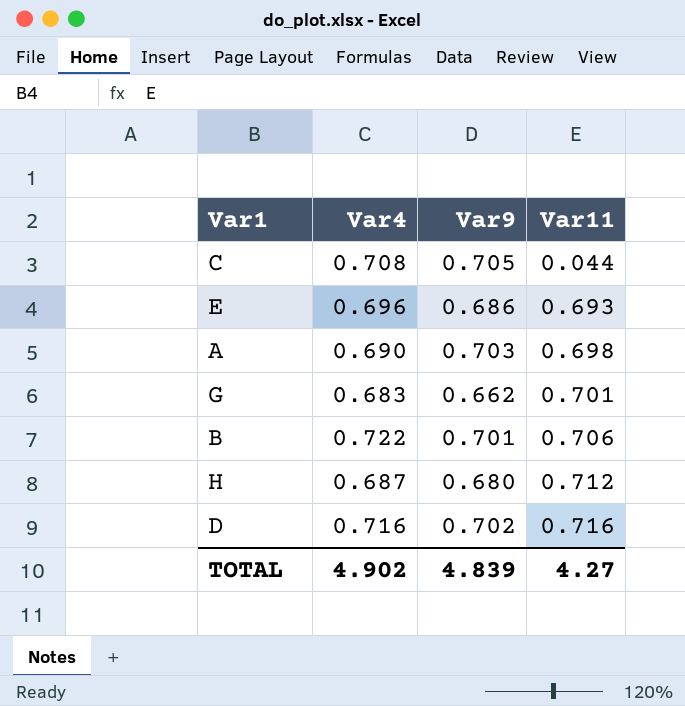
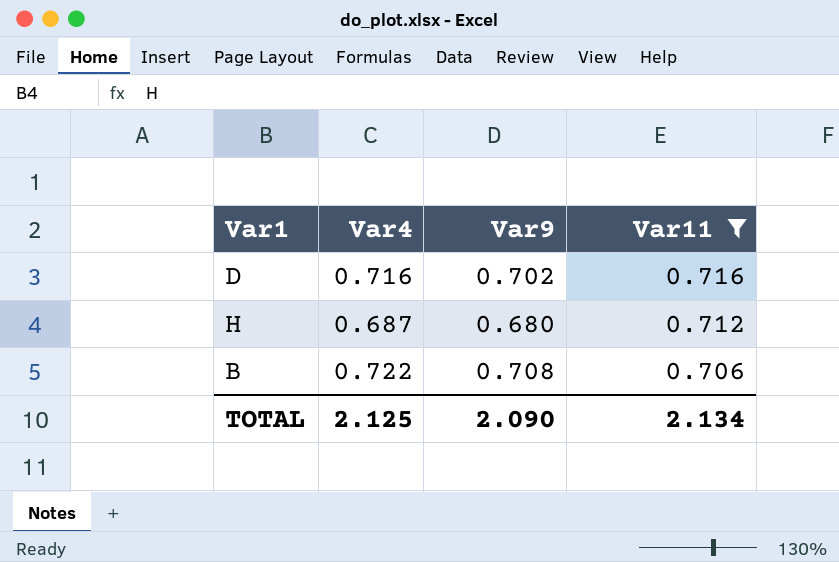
filter: none -> Var11 >= 0.706
row order: Var11 ascending -> Var11 descending
B | Var9: 0.701 -> 0.708
TOTAL | Var4: 4.902 -> 2.125
TOTAL | Var9: 4.839 -> 2.090
TOTAL | Var11: 4.27 -> 2.134

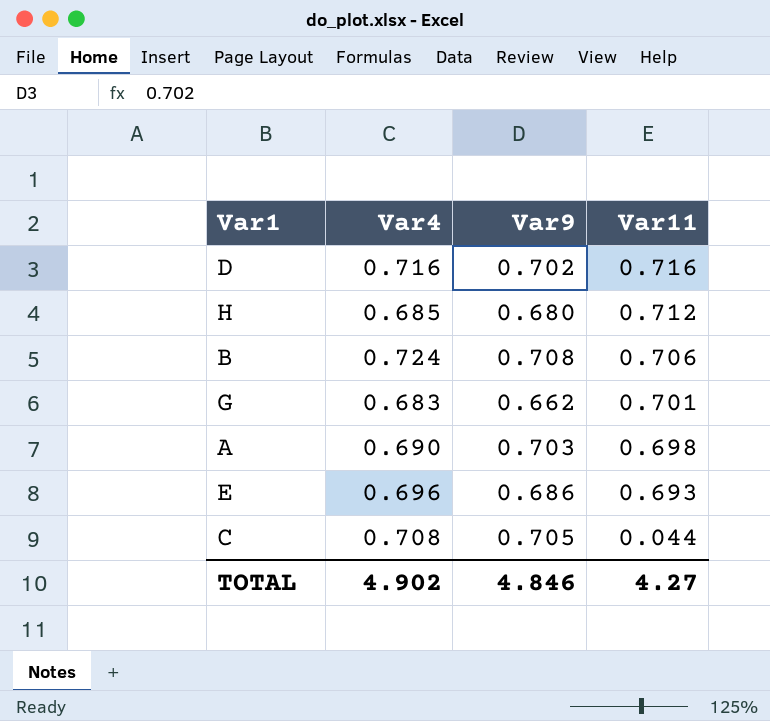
filter: Var11 >= 0.706 -> none
H | Var4: 0.687 -> 0.685
B | Var4: 0.722 -> 0.724
TOTAL | Var4: 2.125 -> 4.902
TOTAL | Var9: 2.090 -> 4.846
TOTAL | Var11: 2.134 -> 4.27

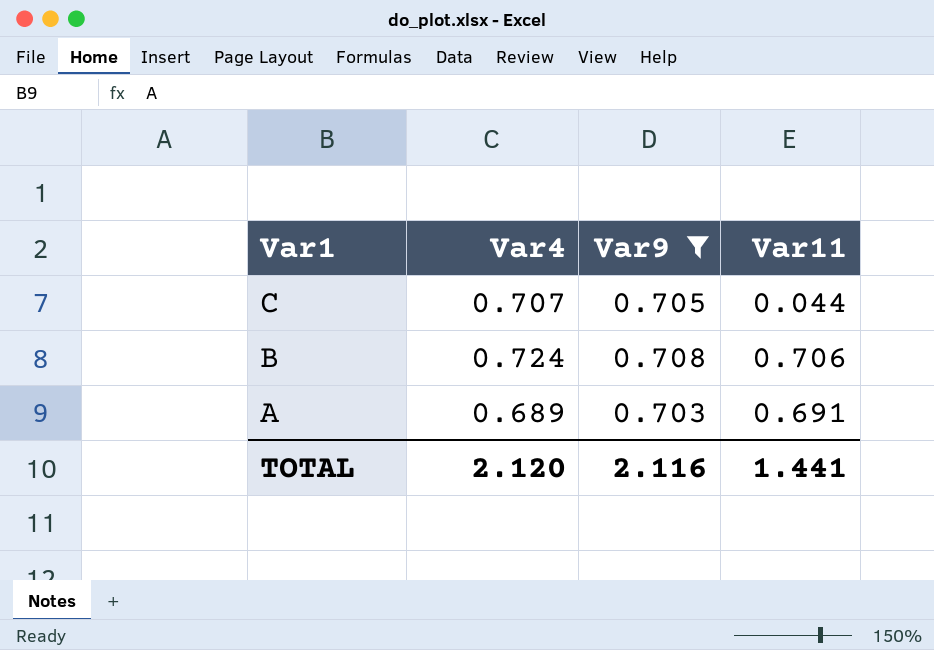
filter: none -> Var9 >= 0.703
row order: Var11 descending -> Var1 descending
C | Var4: 0.708 -> 0.707
A | Var4: 0.690 -> 0.689
A | Var11: 0.698 -> 0.691
TOTAL | Var4: 4.902 -> 2.120
TOTAL | Var9: 4.846 -> 2.116
TOTAL | Var11: 4.27 -> 1.441

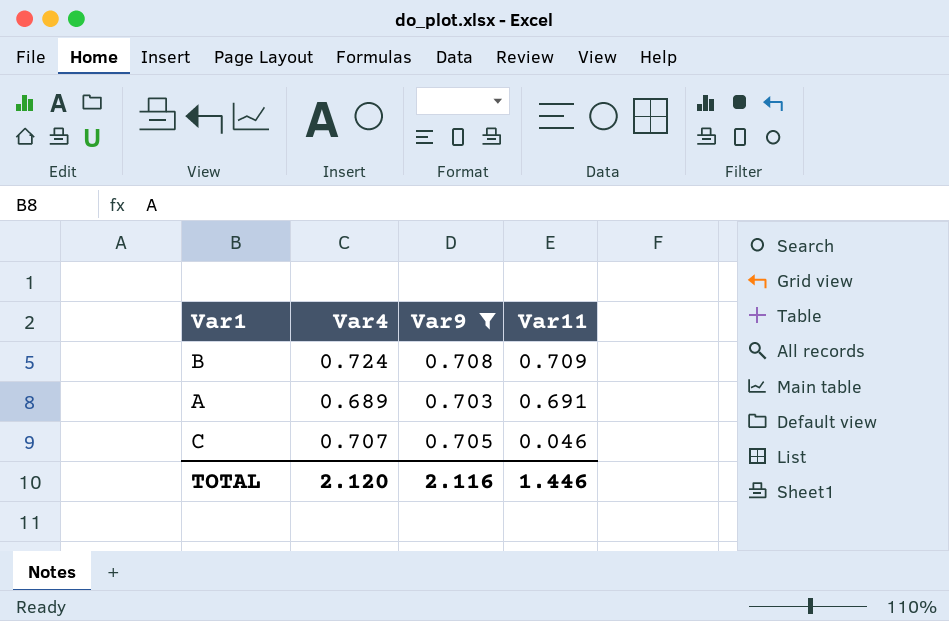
row order: Var1 descending -> Var11 descending
B | Var11: 0.706 -> 0.709
C | Var11: 0.044 -> 0.046
TOTAL | Var11: 1.441 -> 1.446

